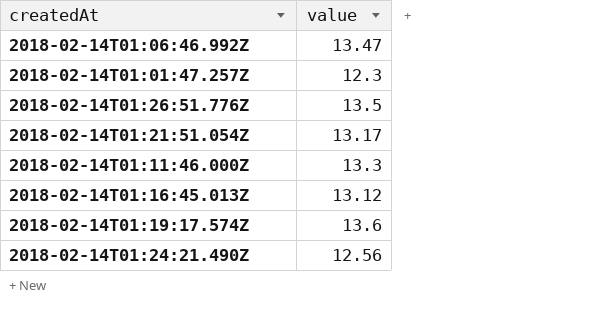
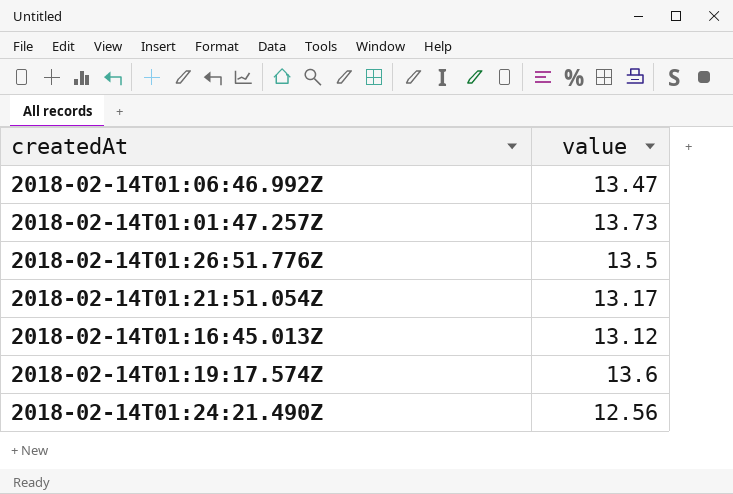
row 2018-02-14T01:11:46.000Z: 13.3 -> none
2018-02-14T01:01:47.257Z | value: 12.3 -> 13.73

